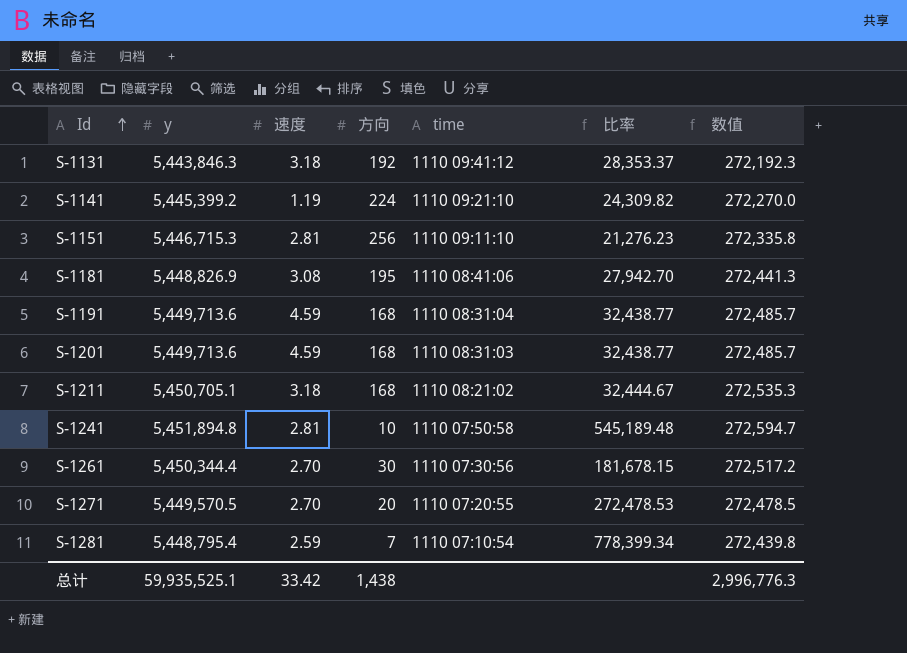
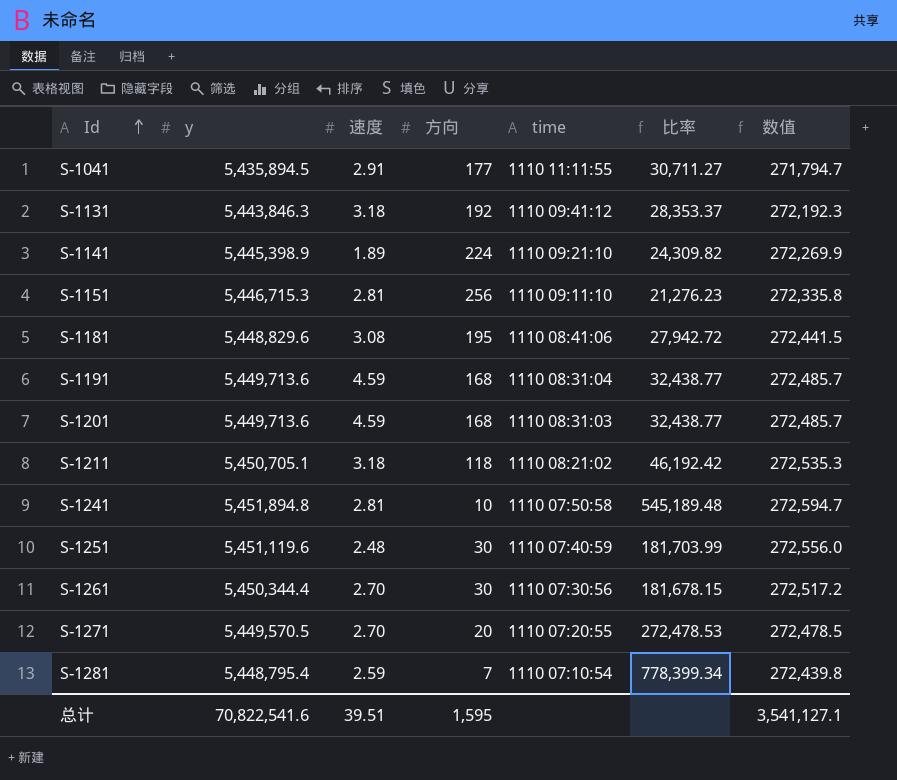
row S-1041: none -> 5,435,894.5 | 2.91 | 177 | 1110 11:11:55 | 30,711.27 | 271,794.7
S-1141 | y: 5,445,399.2 -> 5,445,398.9
S-1141 | 速度: 1.19 -> 1.89
S-1141 | 数值: 272,270.0 -> 272,269.9
S-1181 | y: 5,448,826.9 -> 5,448,829.6
S-1181 | 比率: 27,942.70 -> 27,942.72
S-1181 | 数值: 272,441.3 -> 272,441.5
S-1211 | 方向: 168 -> 118
S-1211 | 比率: 32,444.67 -> 46,192.42
row S-1251: none -> 5,451,119.6 | 2.48 | 30 | 1110 07:40:59 | 181,703.99 | 272,556.0
总计 | y: 59,935,525.1 -> 70,822,541.6
总计 | 速度: 33.42 -> 39.51
总计 | 方向: 1,438 -> 1,595
总计 | 数值: 2,996,776.3 -> 3,541,127.1

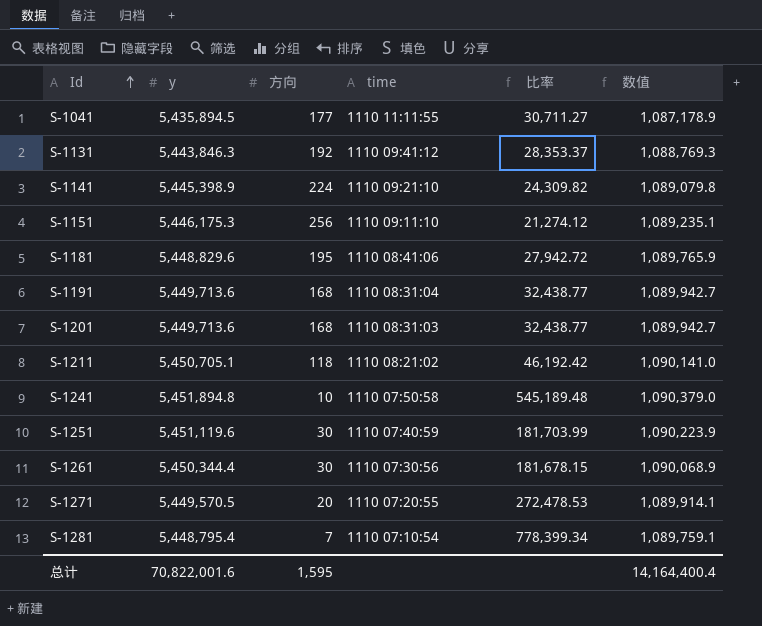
column 速度 | position: 3 -> none
column 数值 | formula: [y] * 0.05 -> [y] * 0.2
S-1151 | y: 5,446,715.3 -> 5,446,175.3
S-1151 | 比率: 21,276.23 -> 21,274.12
总计 | y: 70,822,541.6 -> 70,822,001.6
总计 | 数值: 3,541,127.1 -> 14,164,400.4

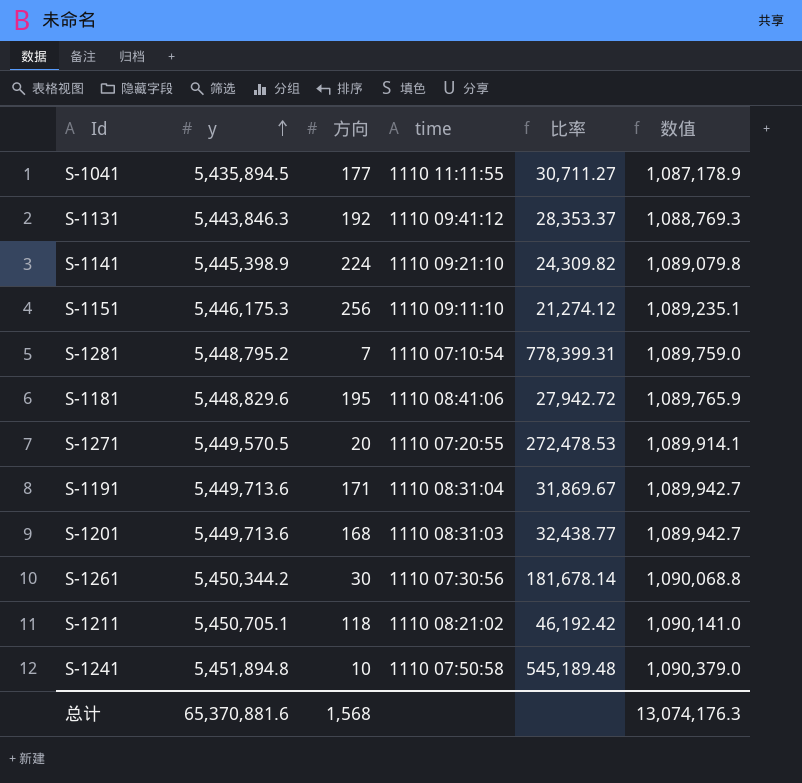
row order: Id ascending -> y ascending
row S-1251: 5,451,119.6 | 30 | 1110 07:40:59 | 181,703.99 | 1,090,223.9 -> none
S-1281 | y: 5,448,795.4 -> 5,448,795.2
S-1281 | 比率: 778,399.34 -> 778,399.31
S-1281 | 数值: 1,089,759.1 -> 1,089,759.0
S-1191 | 方向: 168 -> 171
S-1191 | 比率: 32,438.77 -> 31,869.67
S-1261 | y: 5,450,344.4 -> 5,450,344.2
S-1261 | 比率: 181,678.15 -> 181,678.14
S-1261 | 数值: 1,090,068.9 -> 1,090,068.8
总计 | y: 70,822,001.6 -> 65,370,881.6
总计 | 方向: 1,595 -> 1,568
总计 | 数值: 14,164,400.4 -> 13,074,176.3

